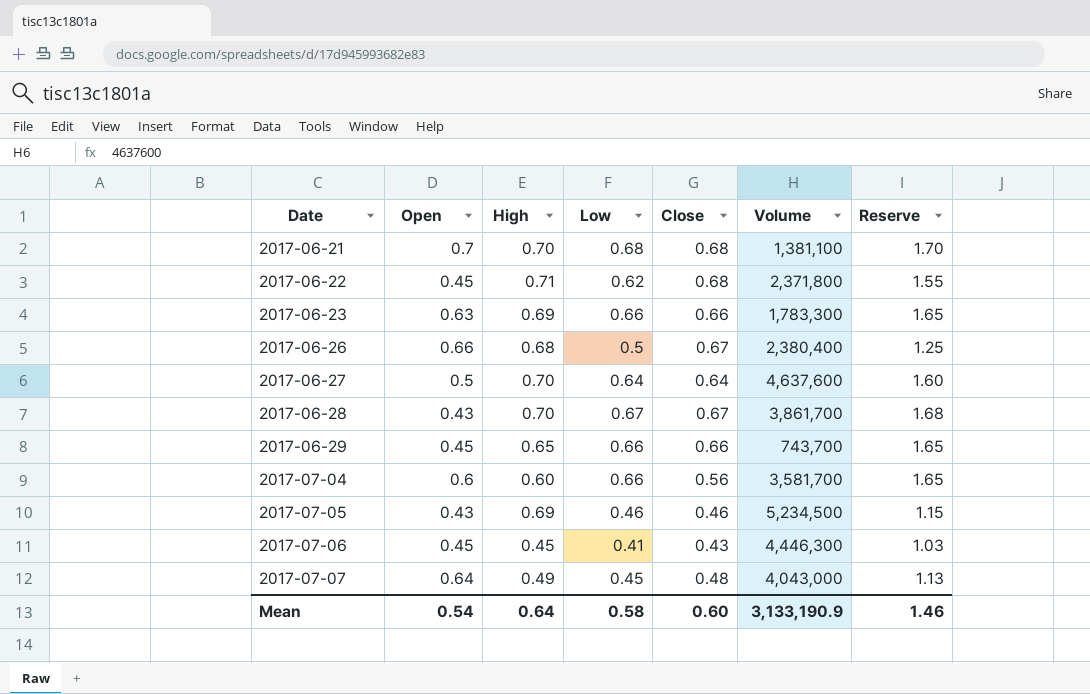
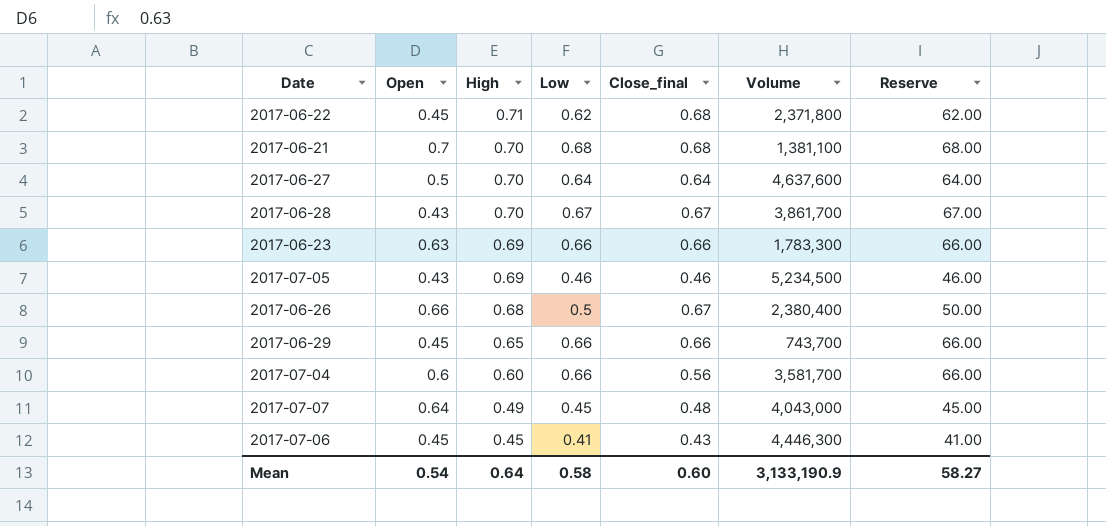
row order: Date ascending -> High descending
column name: Close -> Close_final
column Reserve | formula: [Low] * 2.5 -> [Low] * 100
Mean | Reserve: 1.46 -> 58.27

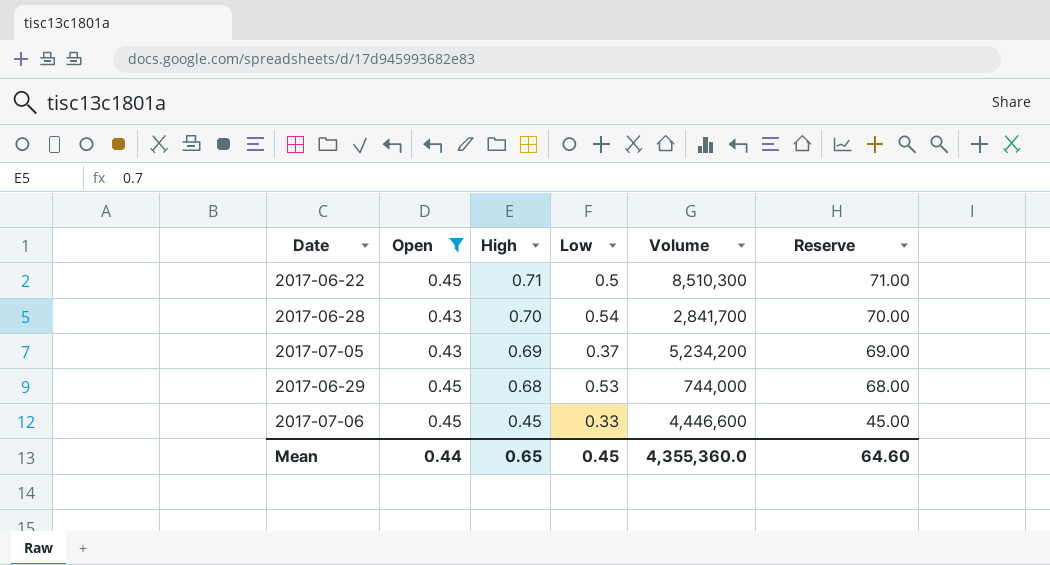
filter: none -> Open <= 0.45
column Close_final | position: 5 -> none
column Reserve | formula: [Low] * 100 -> [High] * 100
2017-06-22 | Low: 0.62 -> 0.5
2017-06-22 | Volume: 2,371,800 -> 8,510,300
2017-06-28 | Low: 0.67 -> 0.54
2017-06-28 | Volume: 3,861,700 -> 2,841,700
2017-07-05 | Low: 0.46 -> 0.37
2017-07-05 | Volume: 5,234,500 -> 5,234,200
2017-06-29 | High: 0.65 -> 0.68
2017-06-29 | Low: 0.66 -> 0.53
2017-06-29 | Volume: 743,700 -> 744,000
2017-07-06 | Low: 0.41 -> 0.33
2017-07-06 | Volume: 4,446,300 -> 4,446,600
Mean | Open: 0.54 -> 0.44
Mean | High: 0.64 -> 0.65
Mean | Low: 0.58 -> 0.45
Mean | Volume: 3,133,190.9 -> 4,355,360.0
Mean | Reserve: 58.27 -> 64.60

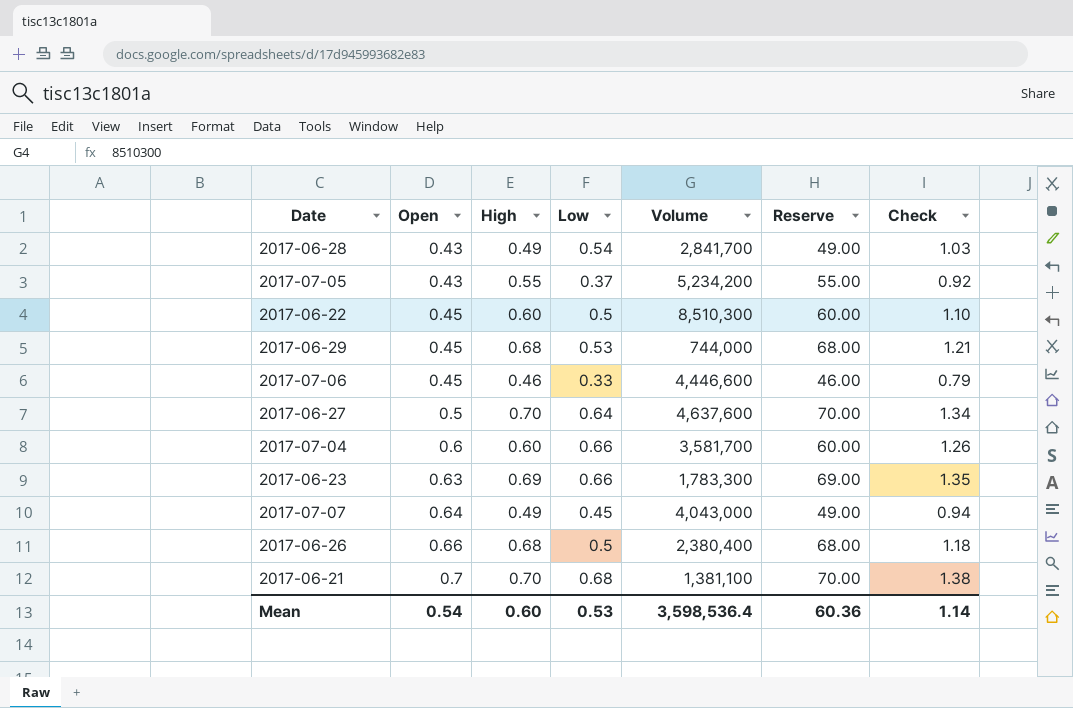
filter: Open <= 0.45 -> none
row order: High descending -> Open ascending
column Check | formula: none -> [High] + [Low]
2017-06-28 | High: 0.70 -> 0.49
2017-06-28 | Reserve: 70.00 -> 49.00
2017-07-05 | High: 0.69 -> 0.55
2017-07-05 | Reserve: 69.00 -> 55.00
2017-06-22 | High: 0.71 -> 0.60
2017-06-22 | Reserve: 71.00 -> 60.00
2017-07-06 | High: 0.45 -> 0.46
2017-07-06 | Reserve: 45.00 -> 46.00
Mean | Open: 0.44 -> 0.54
Mean | High: 0.65 -> 0.60
Mean | Low: 0.45 -> 0.53
Mean | Volume: 4,355,360.0 -> 3,598,536.4
Mean | Reserve: 64.60 -> 60.36

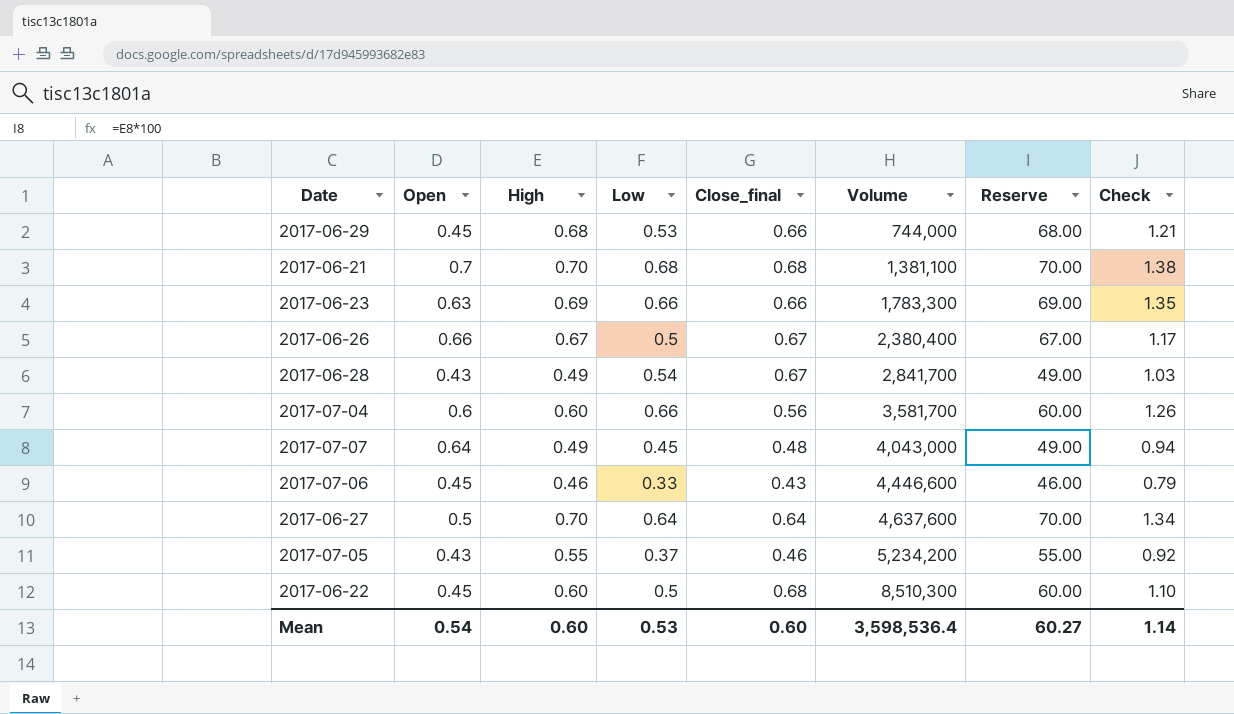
row order: Open ascending -> Volume ascending
column Close_final | position: none -> 5
2017-06-26 | High: 0.68 -> 0.67
2017-06-26 | Reserve: 68.00 -> 67.00
2017-06-26 | Check: 1.18 -> 1.17
Mean | Reserve: 60.36 -> 60.27

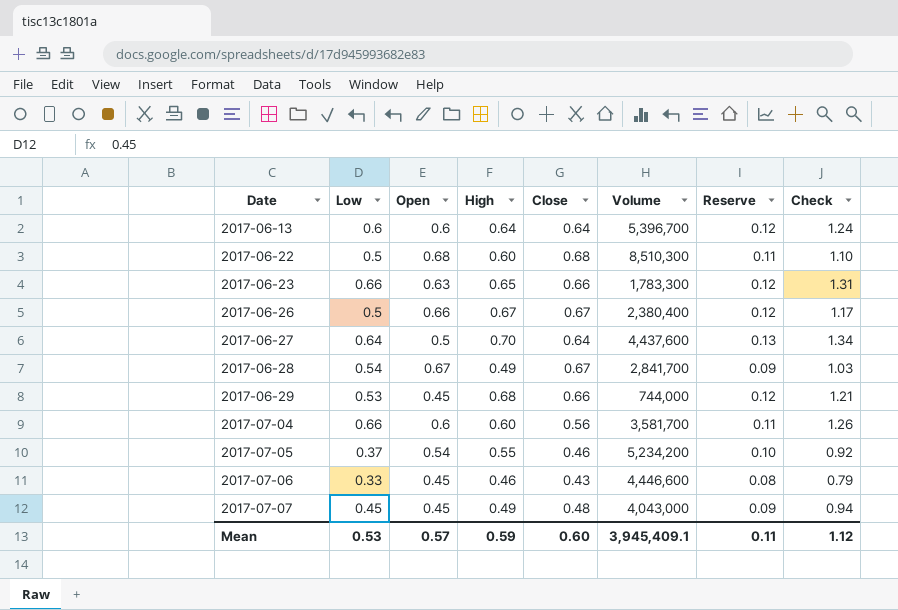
row order: Volume ascending -> Date ascending
column Low | position: 4 -> 2
column name: Close_final -> Close
column Reserve | formula: [High] * 100 -> [High] * 0.18
row 2017-06-21: 0.7 | 0.70 | 0.68 | 0.68 | 1,381,100 | 70.00 | 1.38 -> none
row 2017-06-13: none -> 0.6 | 0.6 | 0.64 | 0.64 | 5,396,700 | 0.12 | 1.24
2017-06-22 | Open: 0.45 -> 0.68
2017-06-23 | High: 0.69 -> 0.65
2017-06-23 | Check: 1.35 -> 1.31
2017-06-27 | Volume: 4,637,600 -> 4,437,600
2017-06-28 | Open: 0.43 -> 0.67
2017-07-05 | Open: 0.43 -> 0.54
2017-07-07 | Open: 0.64 -> 0.45
Mean | Open: 0.54 -> 0.57
Mean | High: 0.60 -> 0.59
Mean | Volume: 3,598,536.4 -> 3,945,409.1
Mean | Reserve: 60.27 -> 0.11
Mean | Check: 1.14 -> 1.12

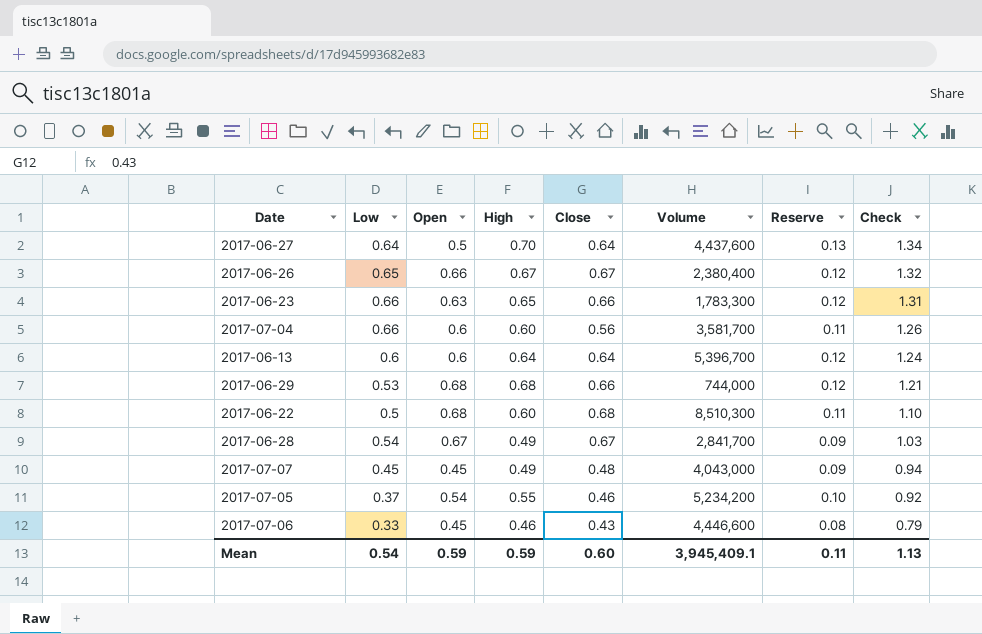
row order: Date ascending -> Check descending
2017-06-26 | Low: 0.5 -> 0.65
2017-06-26 | Check: 1.17 -> 1.32
2017-06-29 | Open: 0.45 -> 0.68
Mean | Low: 0.53 -> 0.54
Mean | Open: 0.57 -> 0.59
Mean | Check: 1.12 -> 1.13

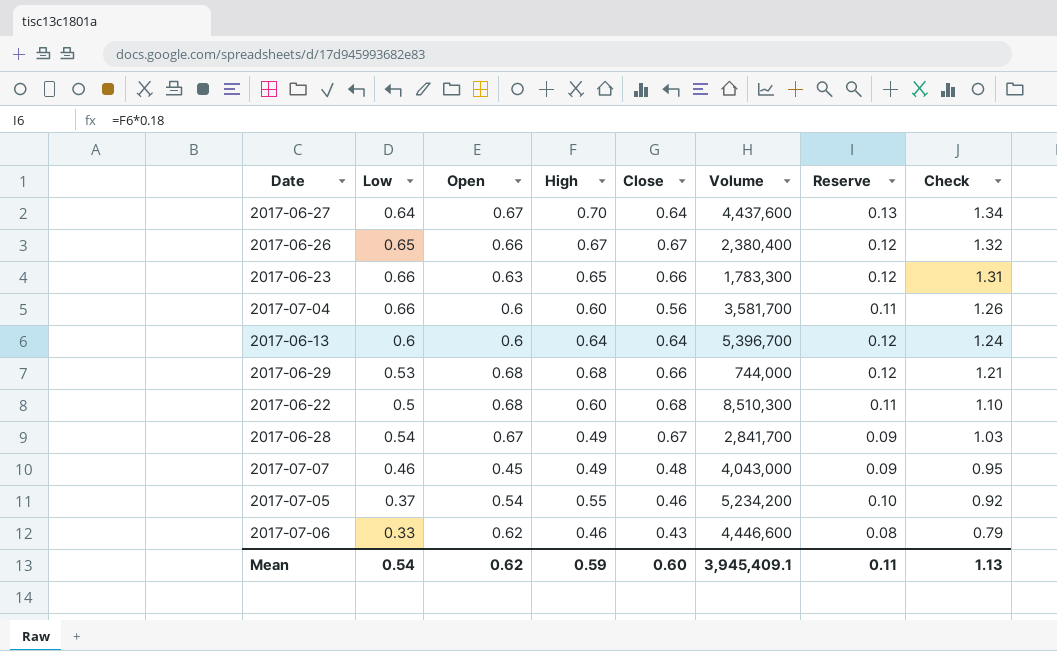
2017-06-27 | Open: 0.5 -> 0.67
2017-07-07 | Low: 0.45 -> 0.46
2017-07-07 | Check: 0.94 -> 0.95
2017-07-06 | Open: 0.45 -> 0.62
Mean | Open: 0.59 -> 0.62

